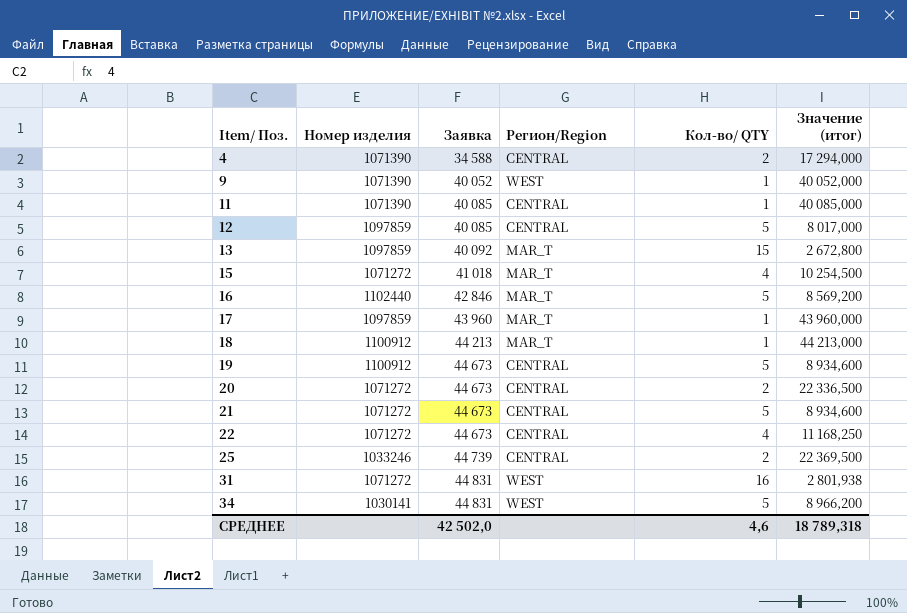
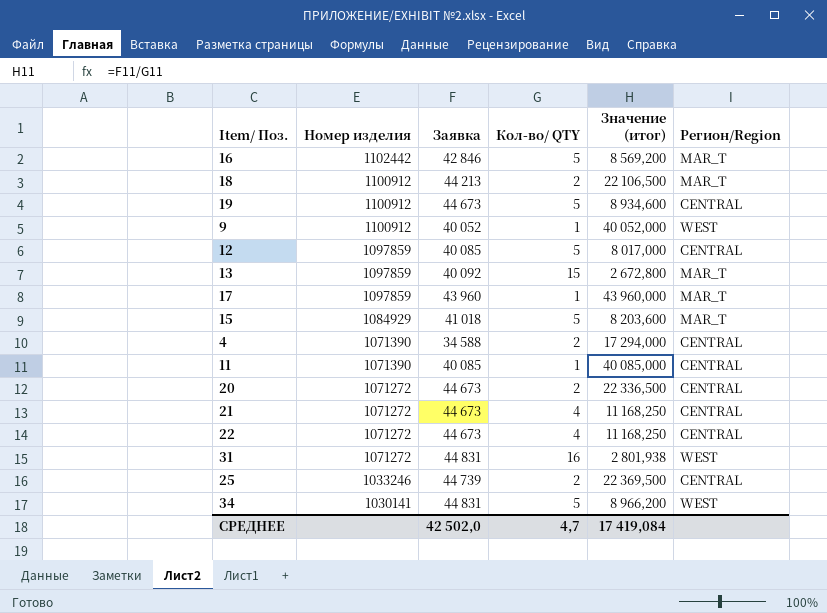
row order: Item/ Поз. ascending -> Номер изделия descending
column Регион/Region | position: 4 -> 6
16 | Номер изделия: 1102440 -> 1102442
18 | Кол-во/ QTY: 1 -> 2
18 | Значение (итог): 44 213,000 -> 22 106,500
9 | Номер изделия: 1071390 -> 1100912
15 | Номер изделия: 1071272 -> 1084929
15 | Кол-во/ QTY: 4 -> 5
15 | Значение (итог): 10 254,500 -> 8 203,600
21 | Кол-во/ QTY: 5 -> 4
21 | Значение (итог): 8 934,600 -> 11 168,250
СРЕДНЕЕ | Кол-во/ QTY: 4,6 -> 4,7
СРЕДНЕЕ | Значение (итог): 18 789,318 -> 17 419,084

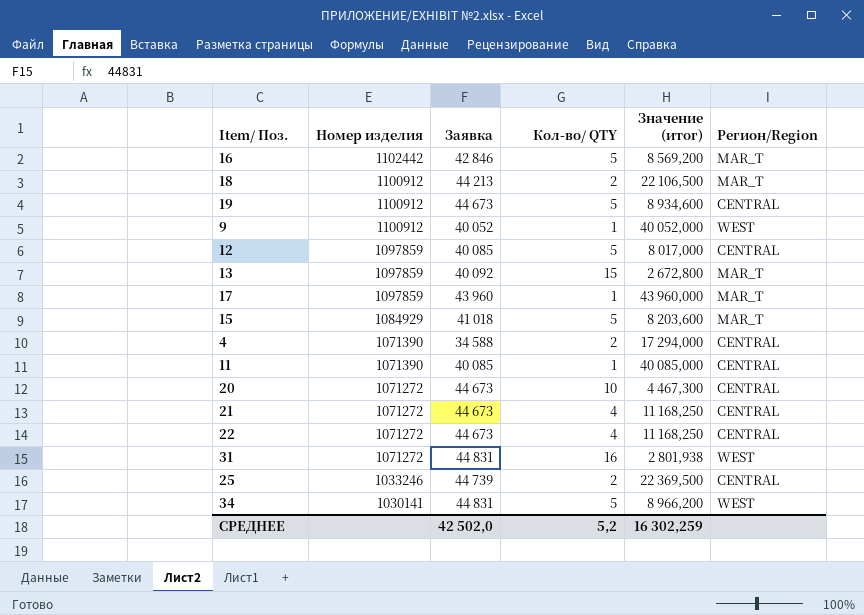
20 | Кол-во/ QTY: 2 -> 10
20 | Значение (итог): 22 336,500 -> 4 467,300
СРЕДНЕЕ | Кол-во/ QTY: 4,7 -> 5,2
СРЕДНЕЕ | Значение (итог): 17 419,084 -> 16 302,259

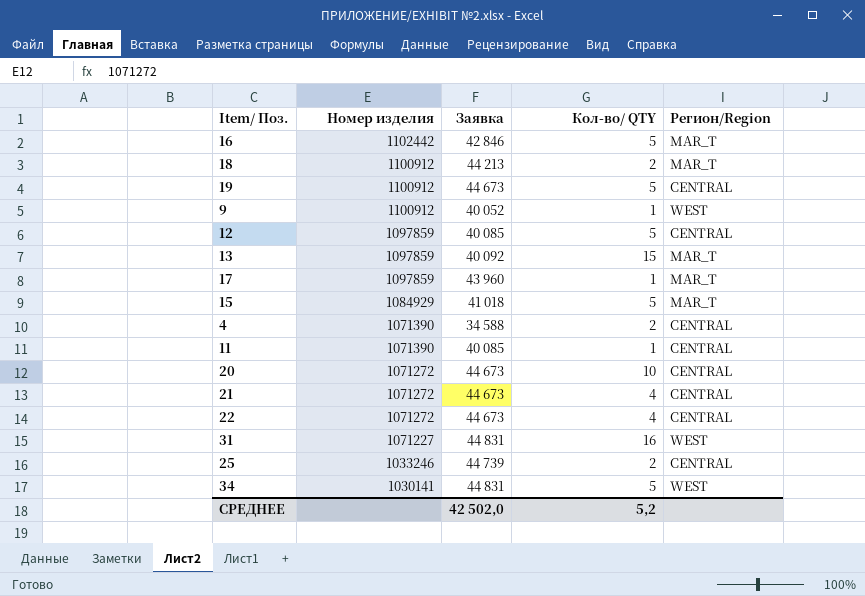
column Значение (итог) | formula: [Заявка] / [Кол-во/ QTY] -> none
31 | Номер изделия: 1071272 -> 1071227

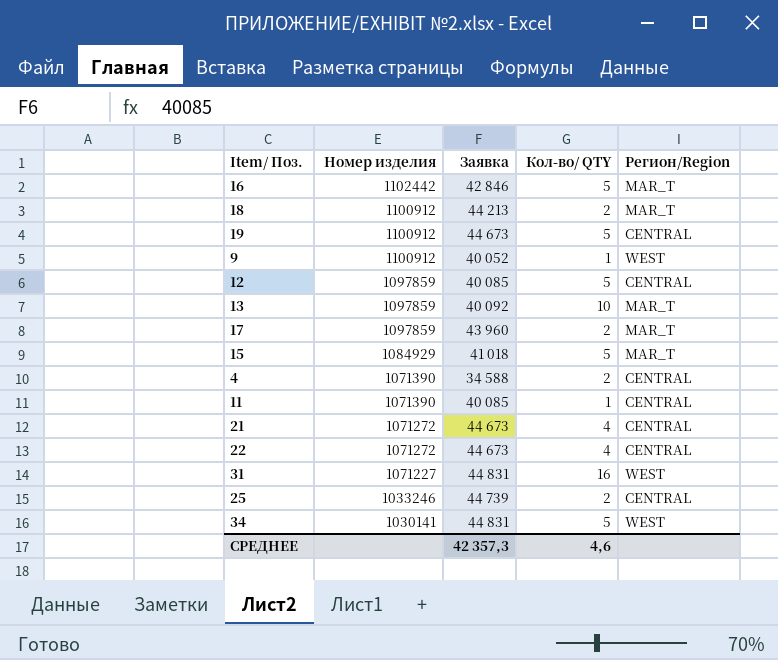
row 20: 1071272 | 44 673 | 10 | CENTRAL -> none
13 | Кол-во/ QTY: 15 -> 10
17 | Кол-во/ QTY: 1 -> 2
СРЕДНЕЕ | Заявка: 42 502,0 -> 42 357,3
СРЕДНЕЕ | Кол-во/ QTY: 5,2 -> 4,6

